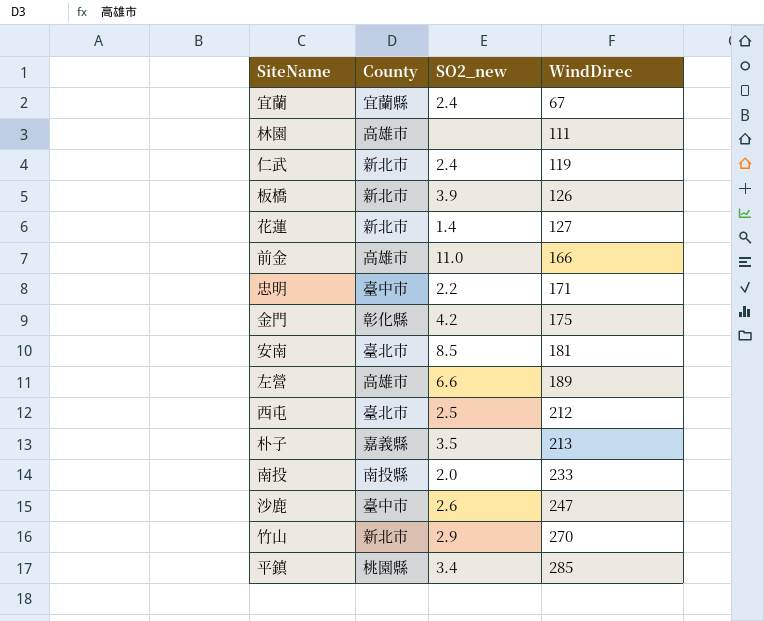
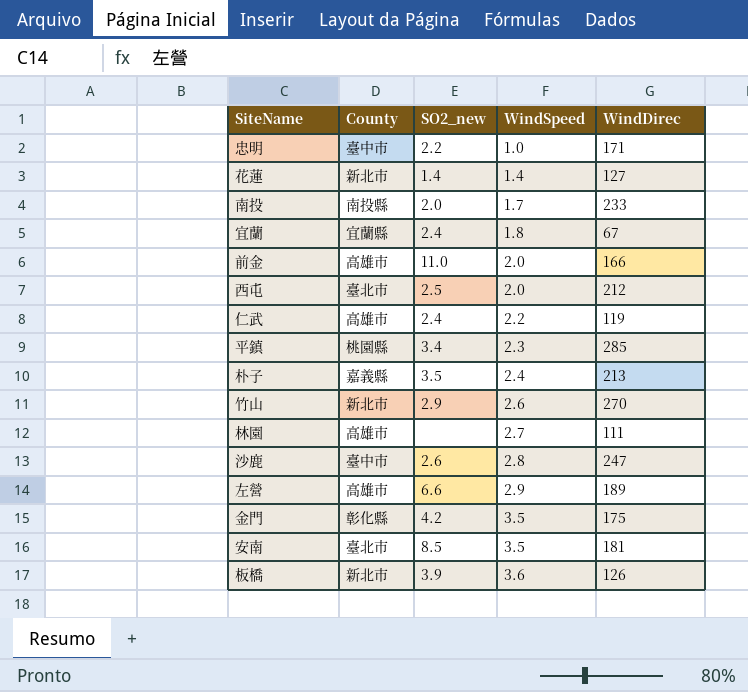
row order: WindDirec ascending -> WindSpeed ascending
column WindSpeed | position: none -> 4
仁武 | County: 新北市 -> 高雄市

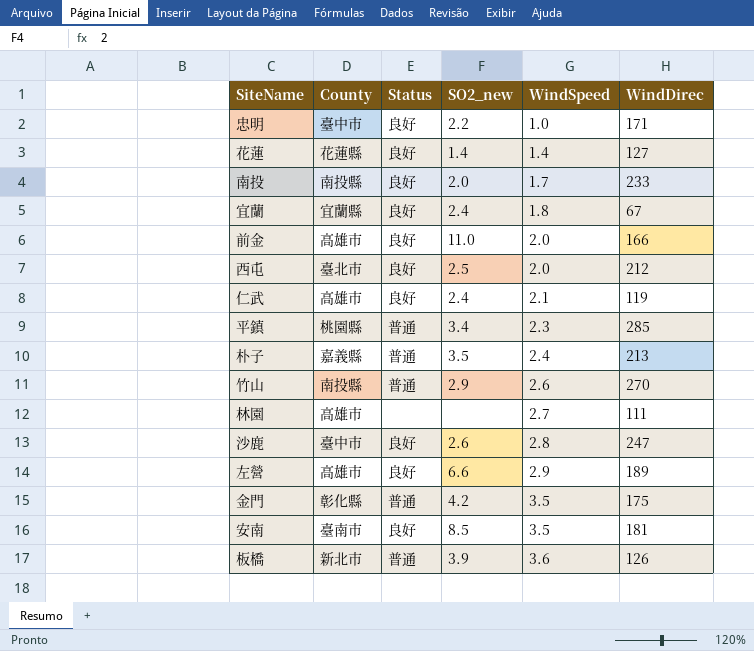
column Status | position: none -> 3
花蓮 | County: 新北市 -> 花蓮縣
仁武 | WindSpeed: 2.2 -> 2.1
竹山 | County: 新北市 -> 南投縣
安南 | County: 臺北市 -> 臺南市

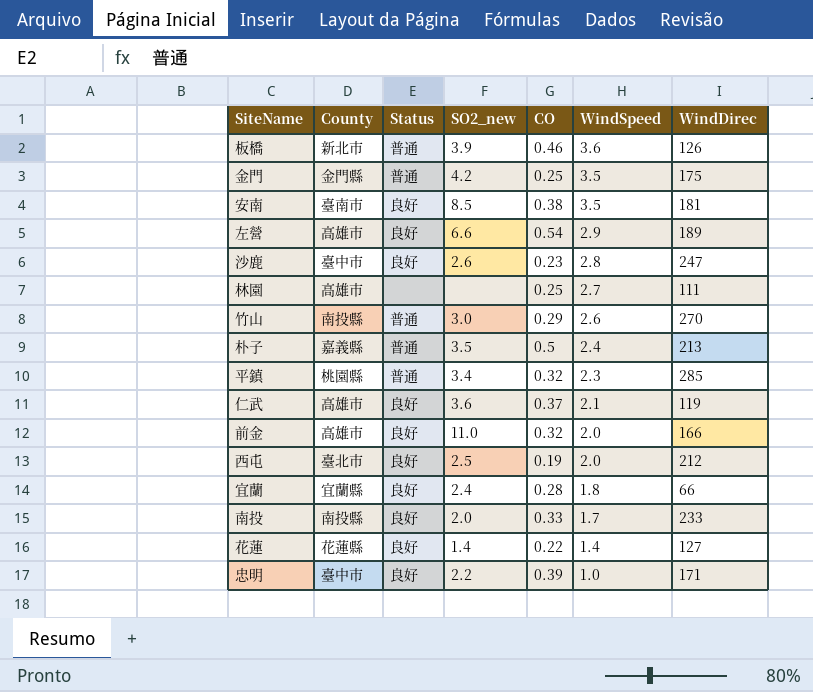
row order: WindSpeed ascending -> WindSpeed descending
column CO | position: none -> 5
金門 | County: 彰化縣 -> 金門縣
竹山 | SO2_new: 2.9 -> 3.0
仁武 | SO2_new: 2.4 -> 3.6
宜蘭 | WindDirec: 67 -> 66

